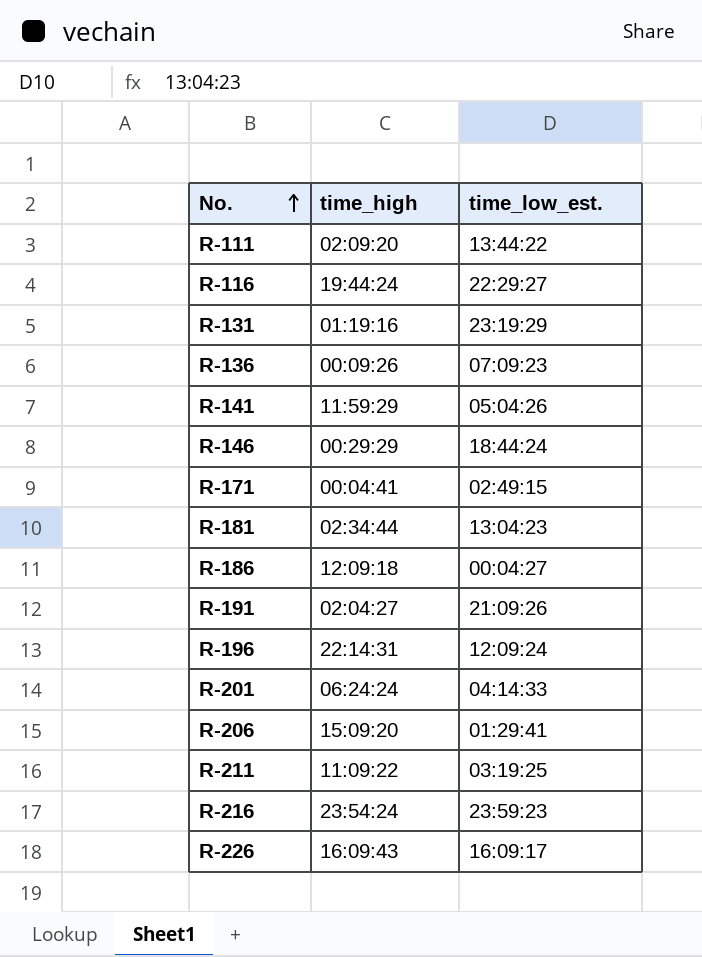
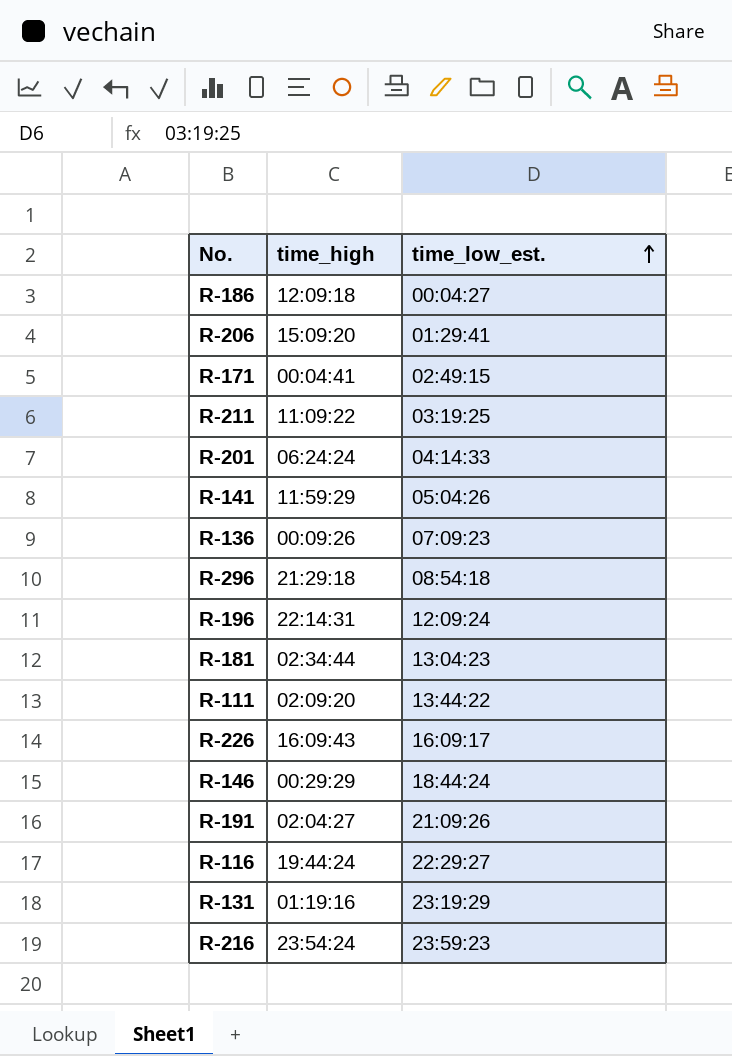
row order: No. ascending -> time_low_est. ascending
row R-296: none -> 21:29:18 | 08:54:18

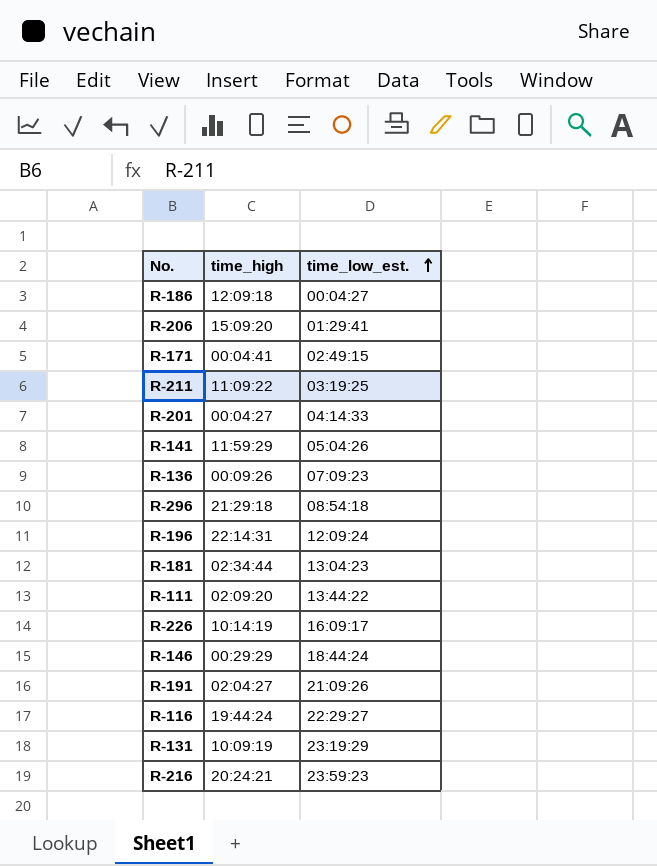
R-201 | time_high: 06:24:24 -> 00:04:27
R-226 | time_high: 16:09:43 -> 10:14:19
R-131 | time_high: 01:19:16 -> 10:09:19
R-216 | time_high: 23:54:24 -> 20:24:21

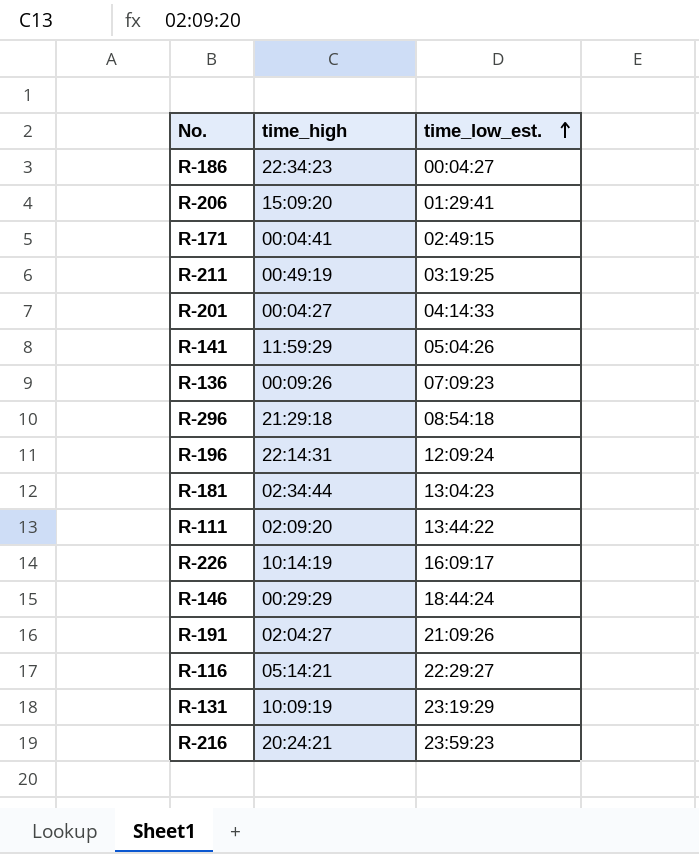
R-186 | time_high: 12:09:18 -> 22:34:23
R-211 | time_high: 11:09:22 -> 00:49:19
R-116 | time_high: 19:44:24 -> 05:14:21

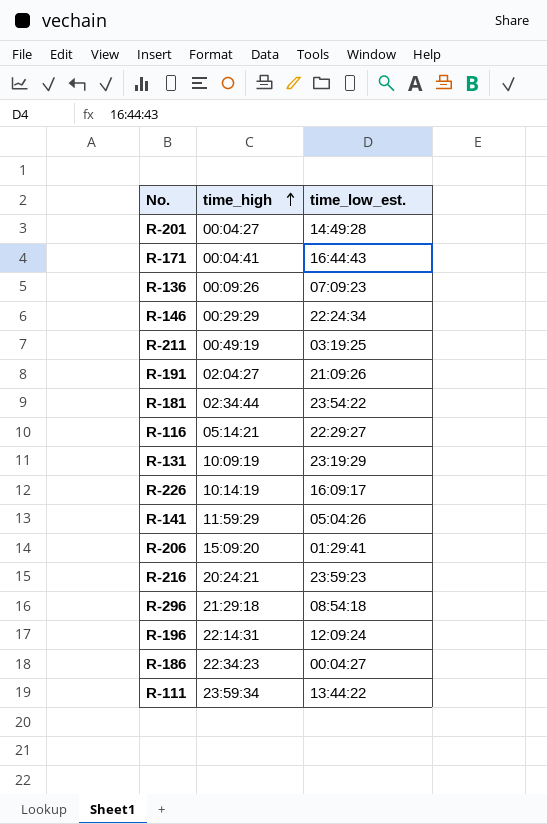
row order: time_low_est. ascending -> time_high ascending
R-201 | time_low_est.: 04:14:33 -> 14:49:28
R-171 | time_low_est.: 02:49:15 -> 16:44:43
R-146 | time_low_est.: 18:44:24 -> 22:24:34
R-181 | time_low_est.: 13:04:23 -> 23:54:22
R-111 | time_high: 02:09:20 -> 23:59:34

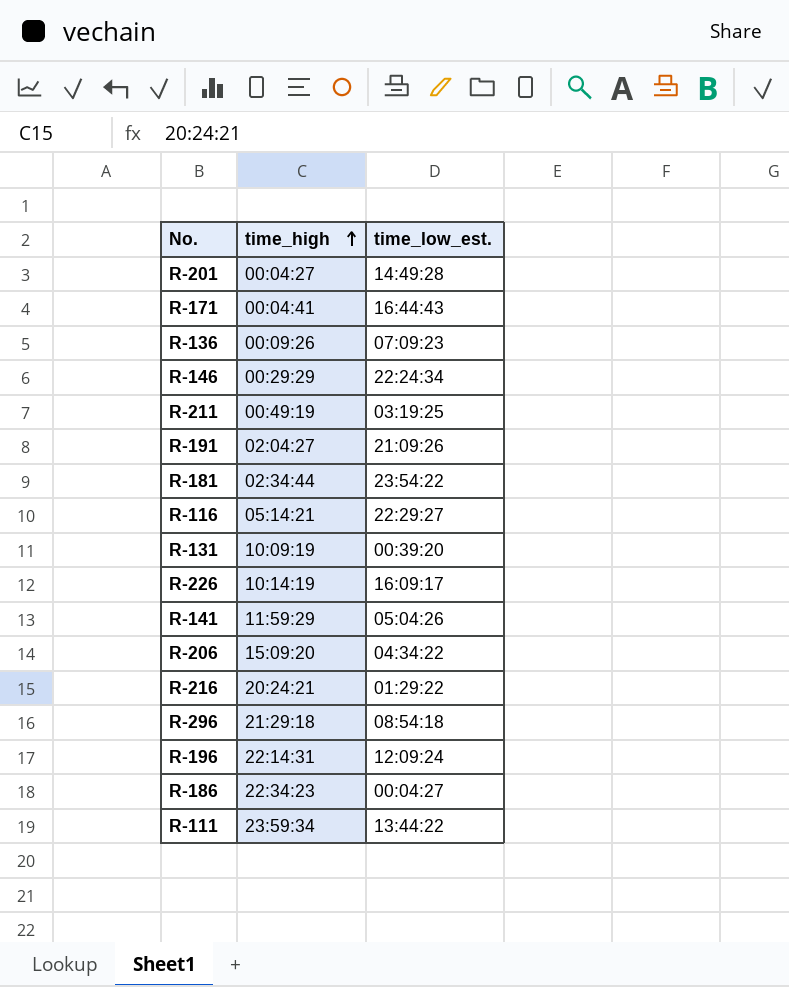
R-131 | time_low_est.: 23:19:29 -> 00:39:20
R-206 | time_low_est.: 01:29:41 -> 04:34:22
R-216 | time_low_est.: 23:59:23 -> 01:29:22

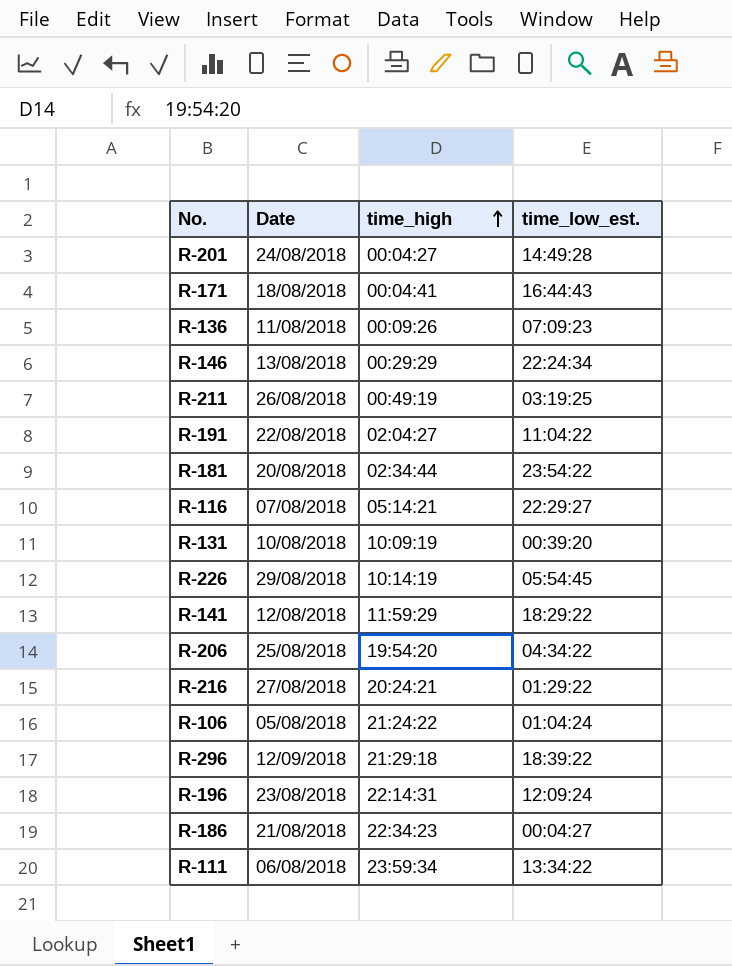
column Date | position: none -> 2
R-191 | time_low_est.: 21:09:26 -> 11:04:22
R-226 | time_low_est.: 16:09:17 -> 05:54:45
R-141 | time_low_est.: 05:04:26 -> 18:29:22
R-206 | time_high: 15:09:20 -> 19:54:20
row R-106: none -> 05/08/2018 | 21:24:22 | 01:04:24
R-296 | time_low_est.: 08:54:18 -> 18:39:22
R-111 | time_low_est.: 13:44:22 -> 13:34:22

